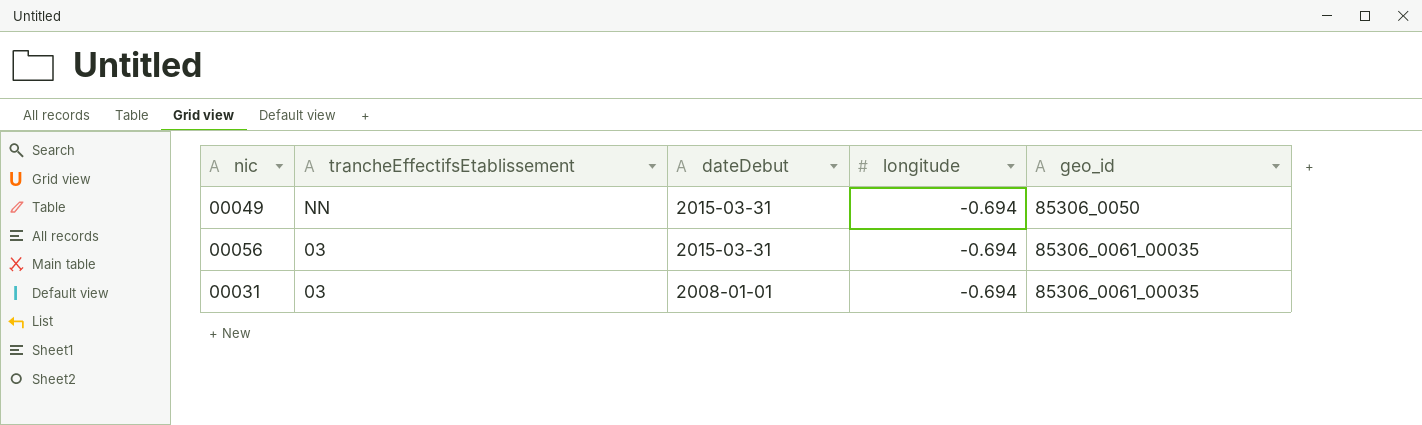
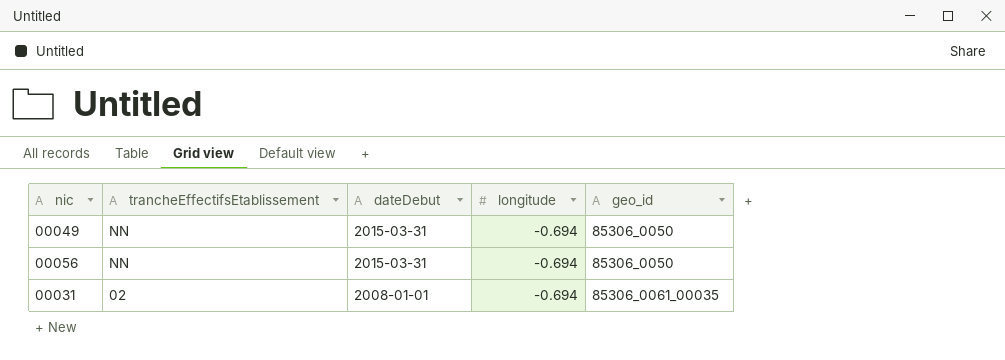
00056 | trancheEffectifsEtablissement: 03 -> NN
00056 | geo_id: 85306_0061_00035 -> 85306_0050
00031 | trancheEffectifsEtablissement: 03 -> 02

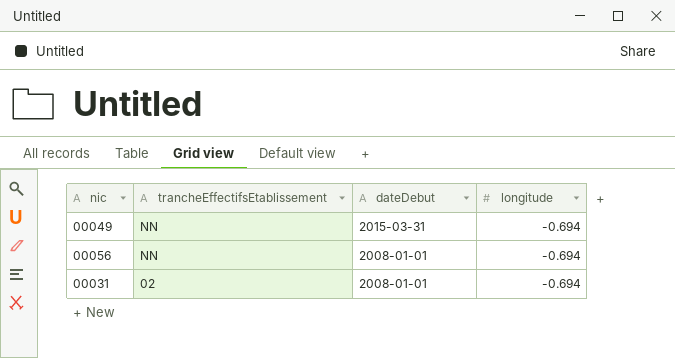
column geo_id | position: 5 -> none
00056 | dateDebut: 2015-03-31 -> 2008-01-01

